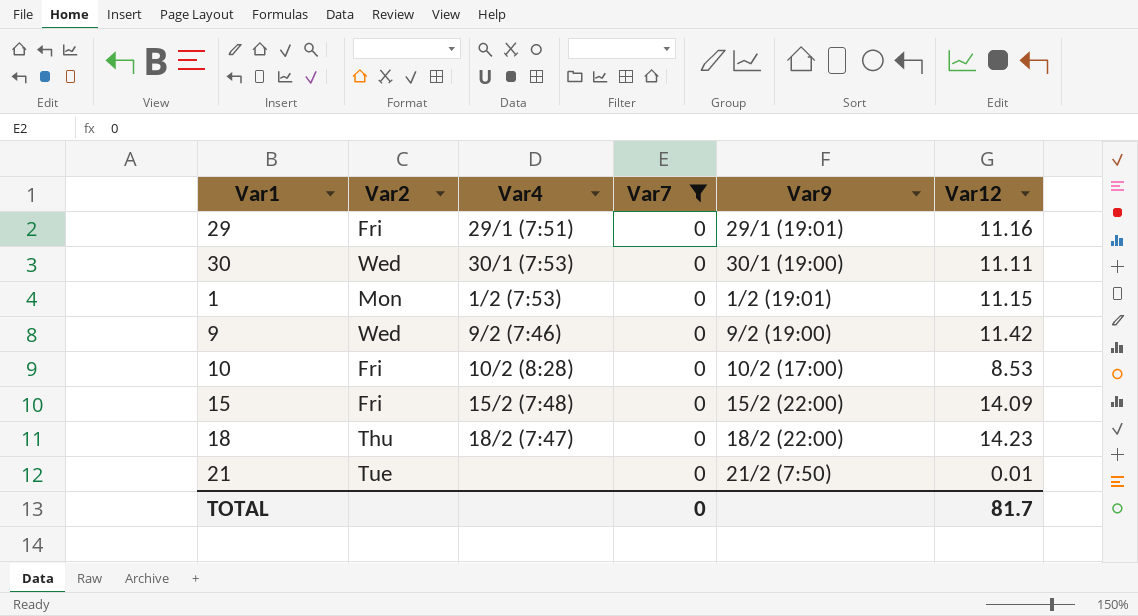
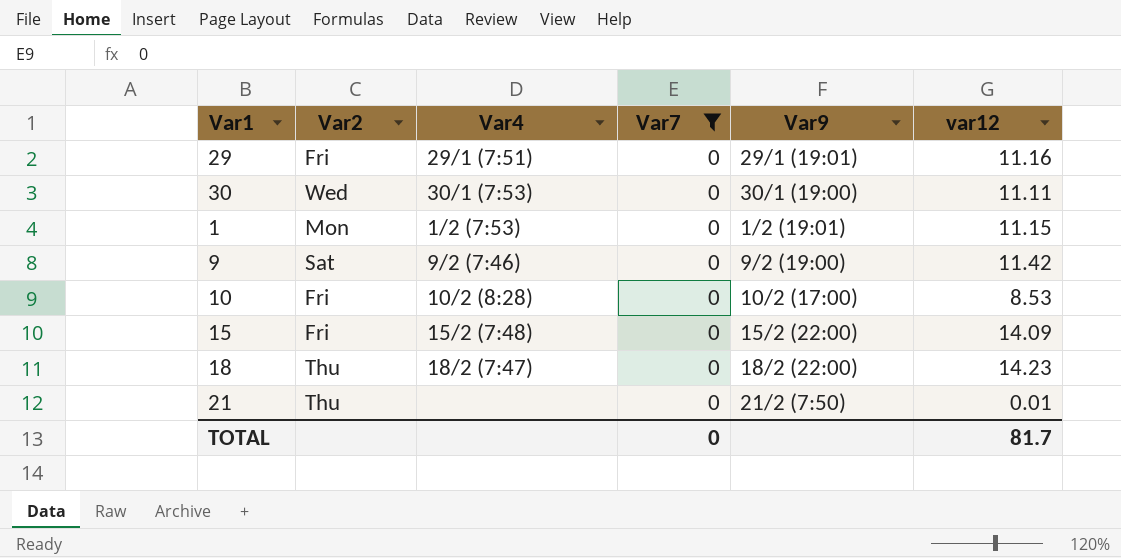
column name: Var12 -> var12
9 | Var2: Wed -> Sat
21 | Var2: Tue -> Thu

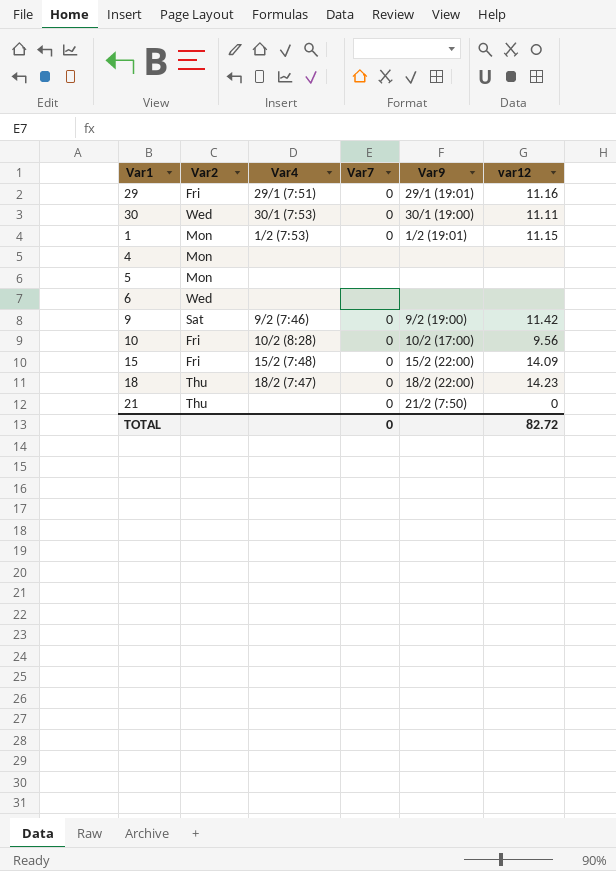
filter: Var7 = 0 -> none
10 | var12: 8.53 -> 9.56
21 | var12: 0.01 -> 0
TOTAL | var12: 81.7 -> 82.72

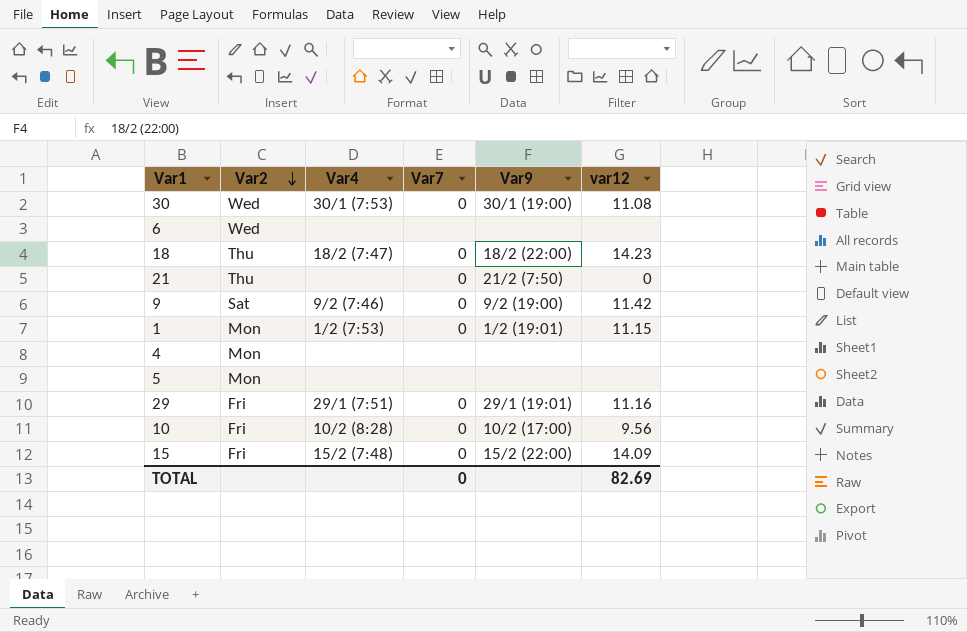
row order: none -> Var2 descending
30 | var12: 11.11 -> 11.08
TOTAL | var12: 82.72 -> 82.69

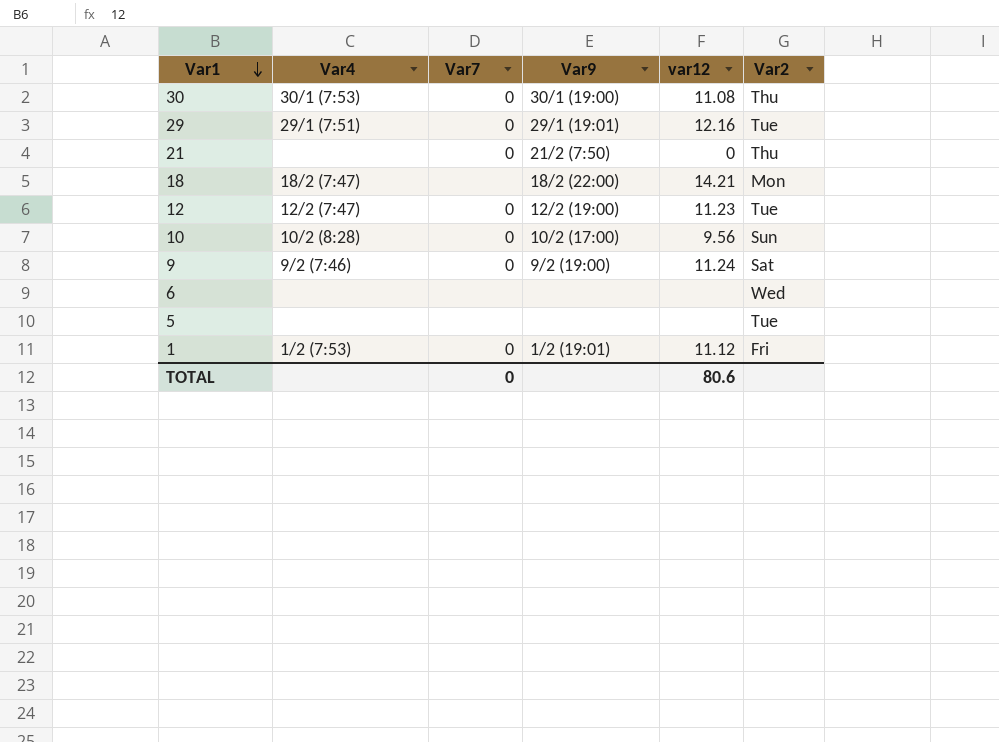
row order: Var2 descending -> Var1 descending
column Var2 | position: 2 -> 6
row 4: Mon | none | none | none | none -> none
row 15: Fri | 15/2 (7:48) | 0 | 15/2 (22:00) | 14.09 -> none
30 | Var2: Wed -> Thu
29 | var12: 11.16 -> 12.16
29 | Var2: Fri -> Tue
18 | Var7: 0 -> none
18 | var12: 14.23 -> 14.21
18 | Var2: Thu -> Mon
row 12: none -> 12/2 (7:47) | 0 | 12/2 (19:00) | 11.23 | Tue
10 | Var2: Fri -> Sun
9 | var12: 11.42 -> 11.24
5 | Var2: Mon -> Tue
1 | var12: 11.15 -> 11.12
1 | Var2: Mon -> Fri
TOTAL | var12: 82.69 -> 80.6

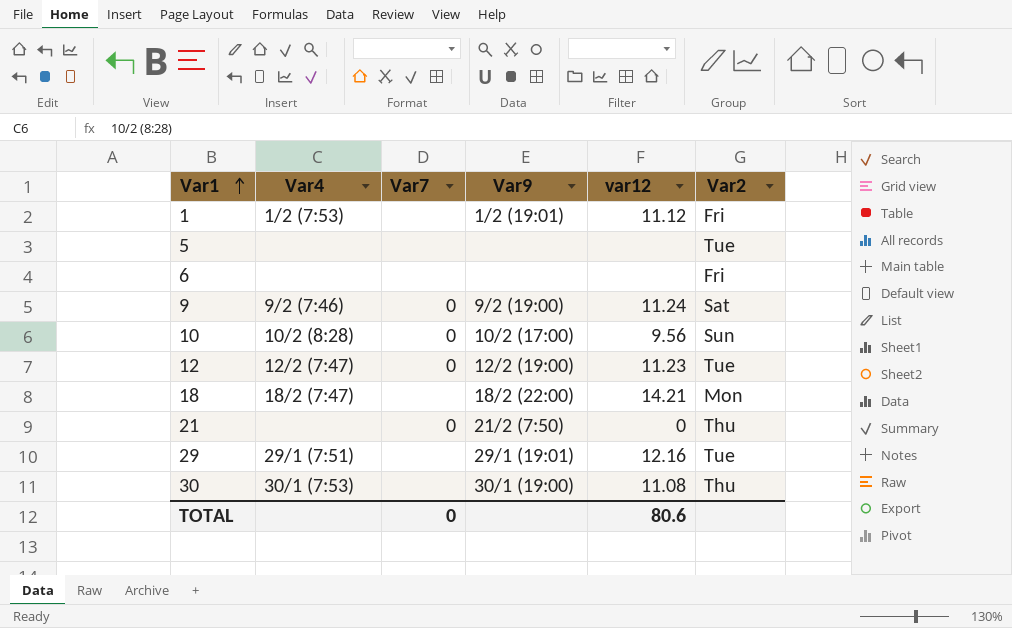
row order: Var1 descending -> Var1 ascending
1 | Var7: 0 -> none
6 | Var2: Wed -> Fri
29 | Var7: 0 -> none
30 | Var7: 0 -> none

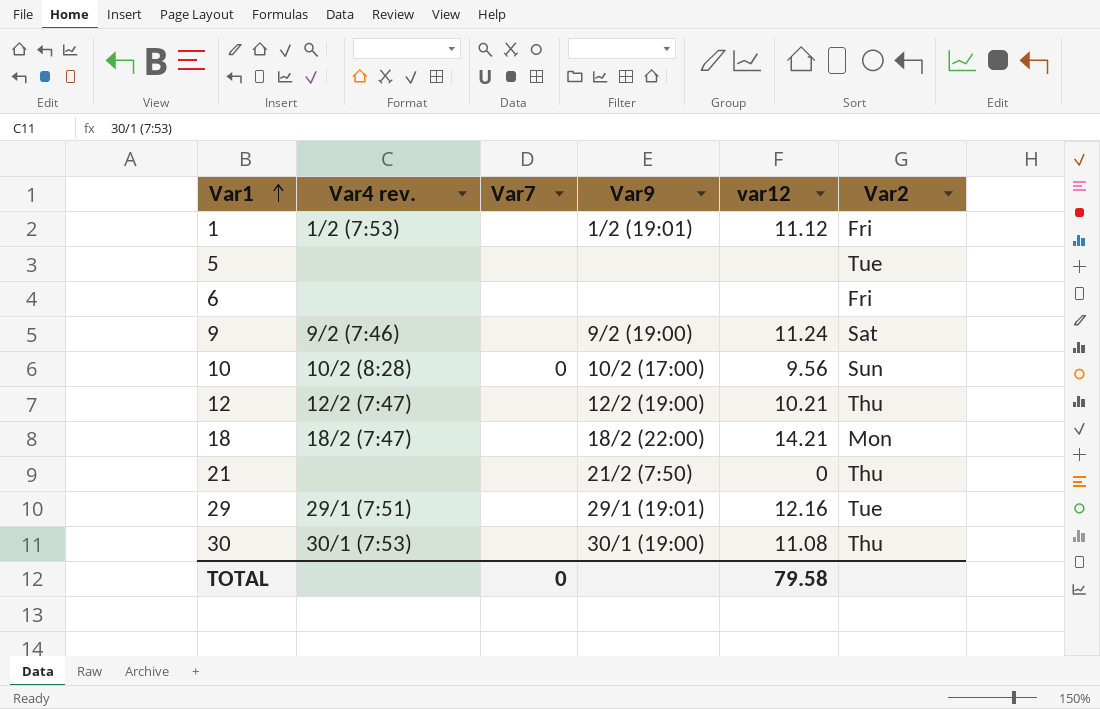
column name: Var4 -> Var4 rev.
9 | Var7: 0 -> none
12 | Var7: 0 -> none
12 | var12: 11.23 -> 10.21
12 | Var2: Tue -> Thu
21 | Var7: 0 -> none
TOTAL | var12: 80.6 -> 79.58

